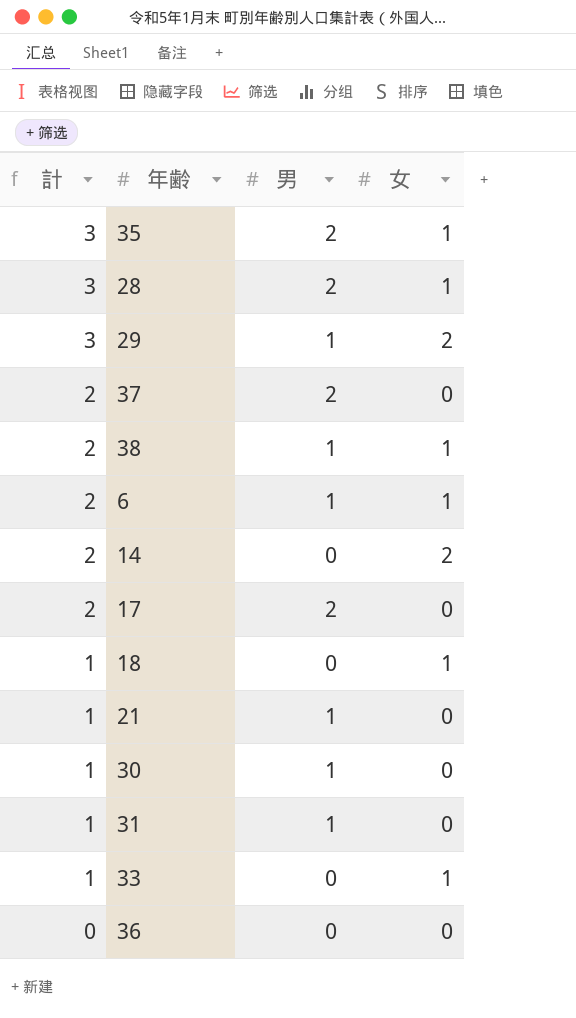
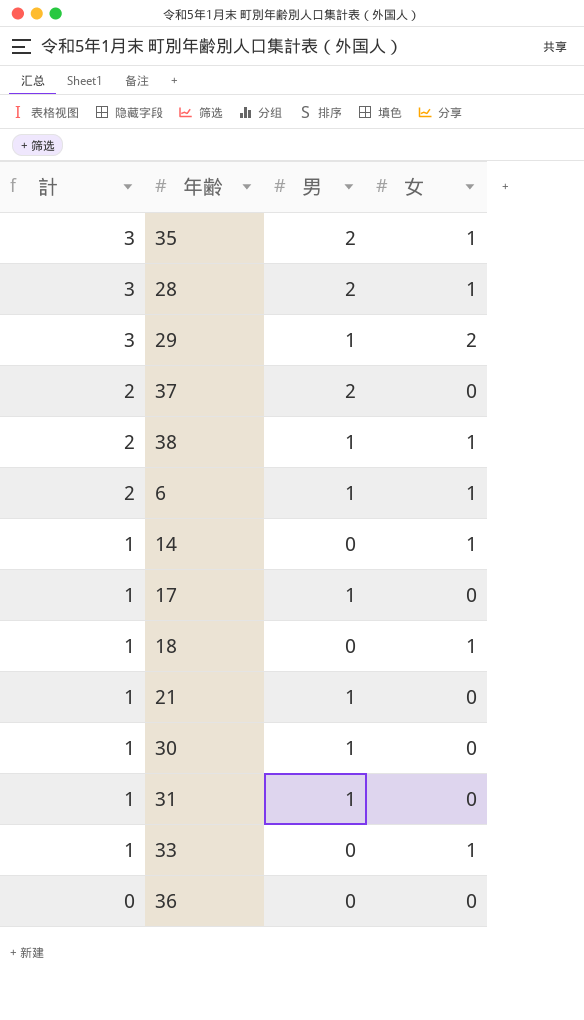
14 | 計: 2 -> 1
14 | 女: 2 -> 1
17 | 計: 2 -> 1
17 | 男: 2 -> 1

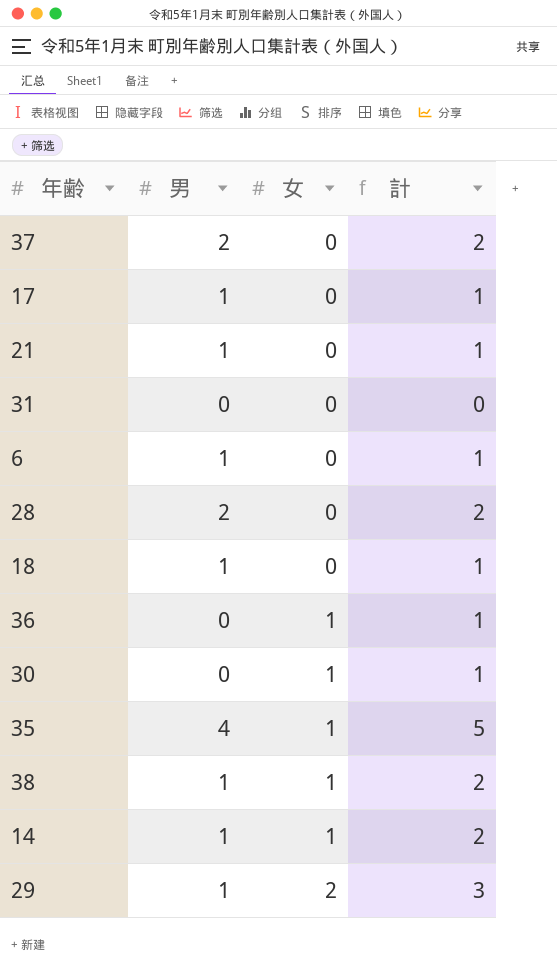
row order: 計 descending -> 女 ascending
column 計 | position: 1 -> 4
row 33: 1 | 0 | 1 -> none
31 | 男: 1 -> 0
31 | 計: 1 -> 0
6 | 女: 1 -> 0
6 | 計: 2 -> 1
28 | 女: 1 -> 0
28 | 計: 3 -> 2
18 | 男: 0 -> 1
18 | 女: 1 -> 0
36 | 女: 0 -> 1
36 | 計: 0 -> 1
30 | 男: 1 -> 0
30 | 女: 0 -> 1
35 | 男: 2 -> 4
35 | 計: 3 -> 5
14 | 男: 0 -> 1
14 | 計: 1 -> 2

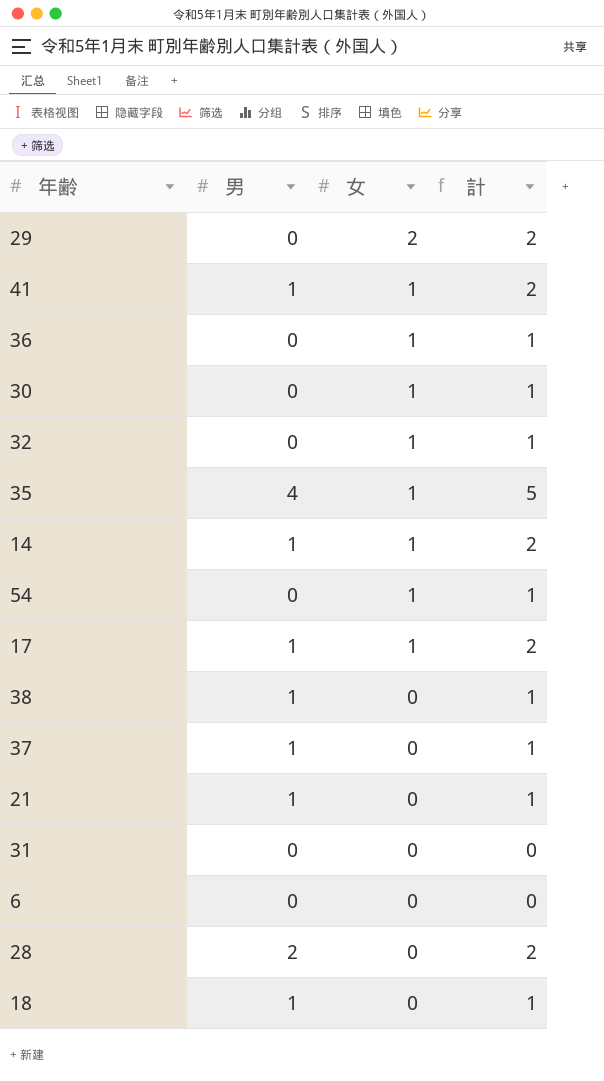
row order: 女 ascending -> 女 descending
29 | 男: 1 -> 0
29 | 計: 3 -> 2
row 41: none -> 1 | 1 | 2
row 32: none -> 0 | 1 | 1
row 54: none -> 0 | 1 | 1
17 | 女: 0 -> 1
17 | 計: 1 -> 2
38 | 女: 1 -> 0
38 | 計: 2 -> 1
37 | 男: 2 -> 1
37 | 計: 2 -> 1
6 | 男: 1 -> 0
6 | 計: 1 -> 0

